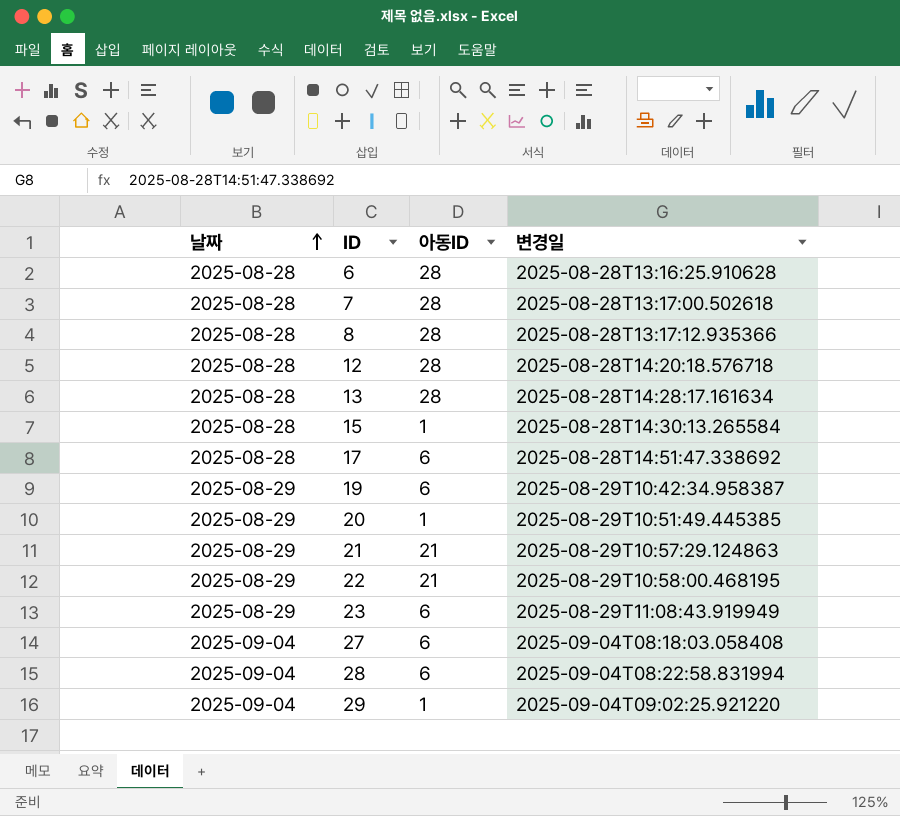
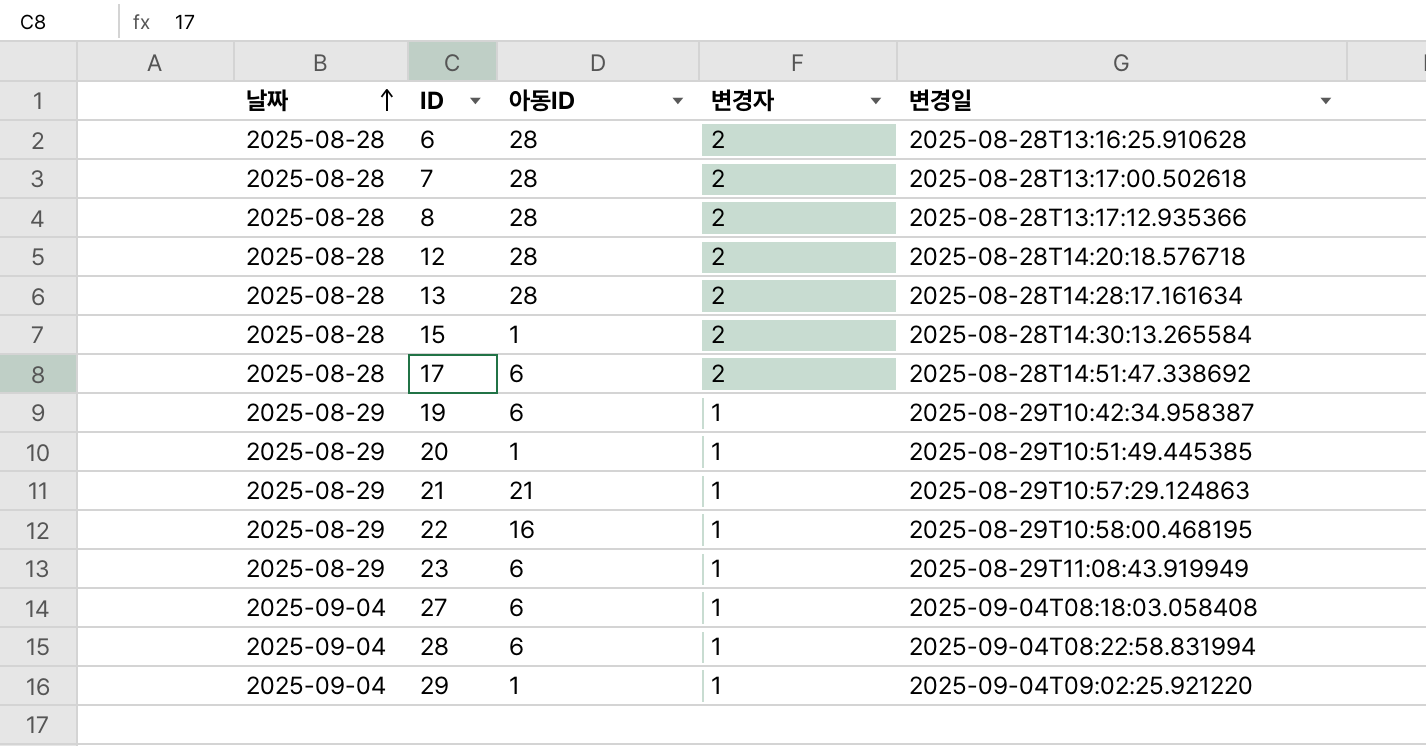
column 변경자 | position: none -> 4
22 | 아동ID: 21 -> 16

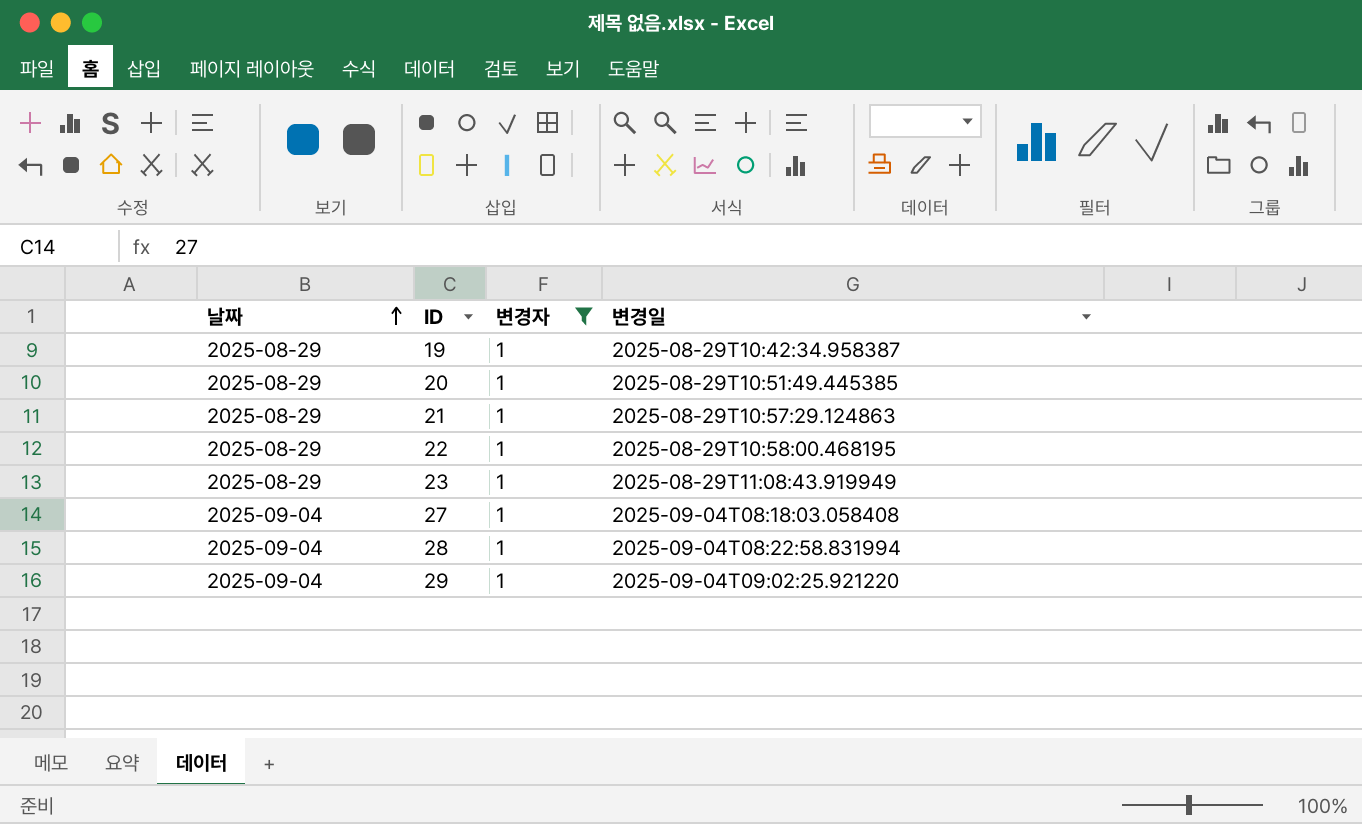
filter: none -> 변경자 = 1
column 아동ID | position: 3 -> none

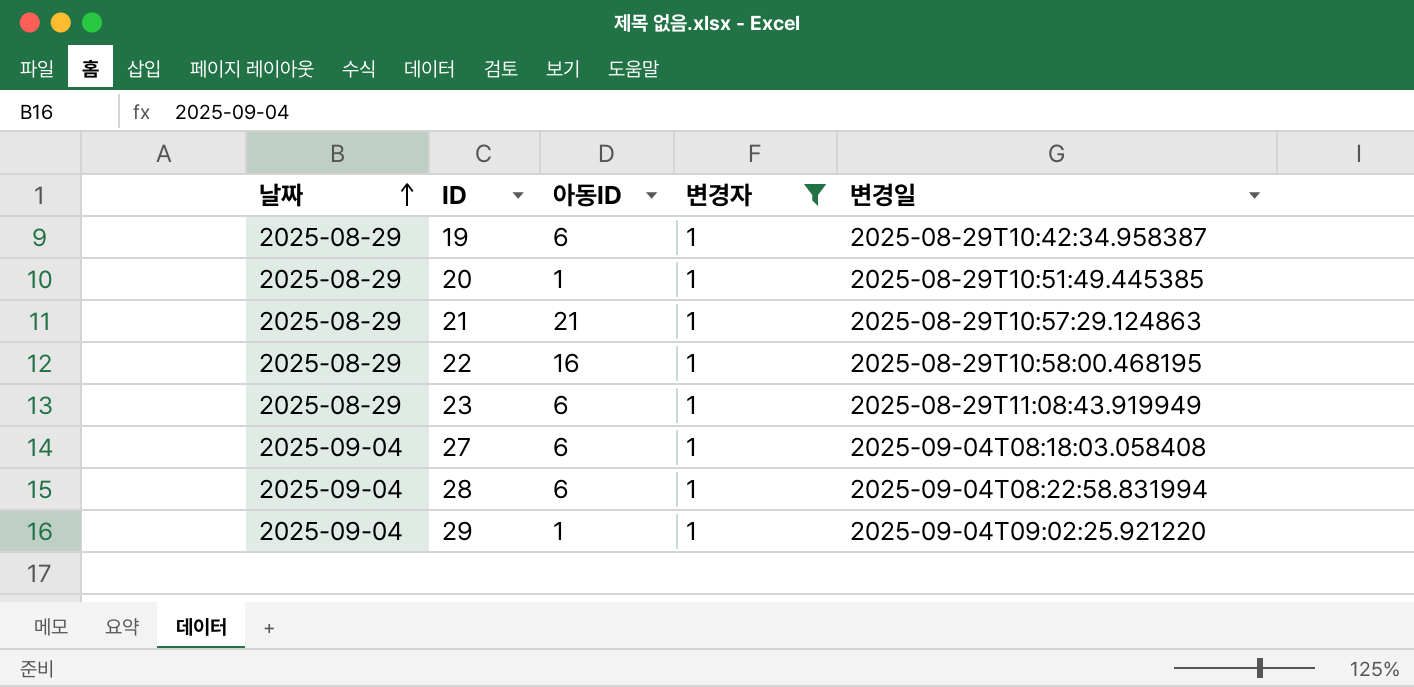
column 아동ID | position: none -> 3

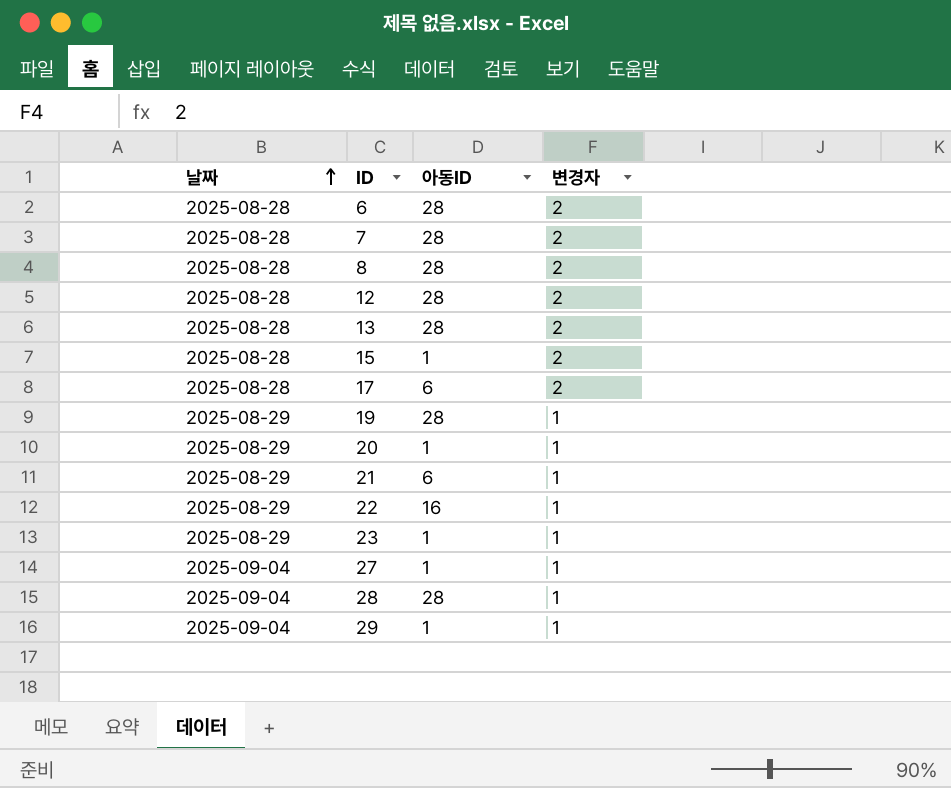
filter: 변경자 = 1 -> none
column 변경일 | position: 5 -> none
19 | 아동ID: 6 -> 28
21 | 아동ID: 21 -> 6
23 | 아동ID: 6 -> 1
27 | 아동ID: 6 -> 1
28 | 아동ID: 6 -> 28

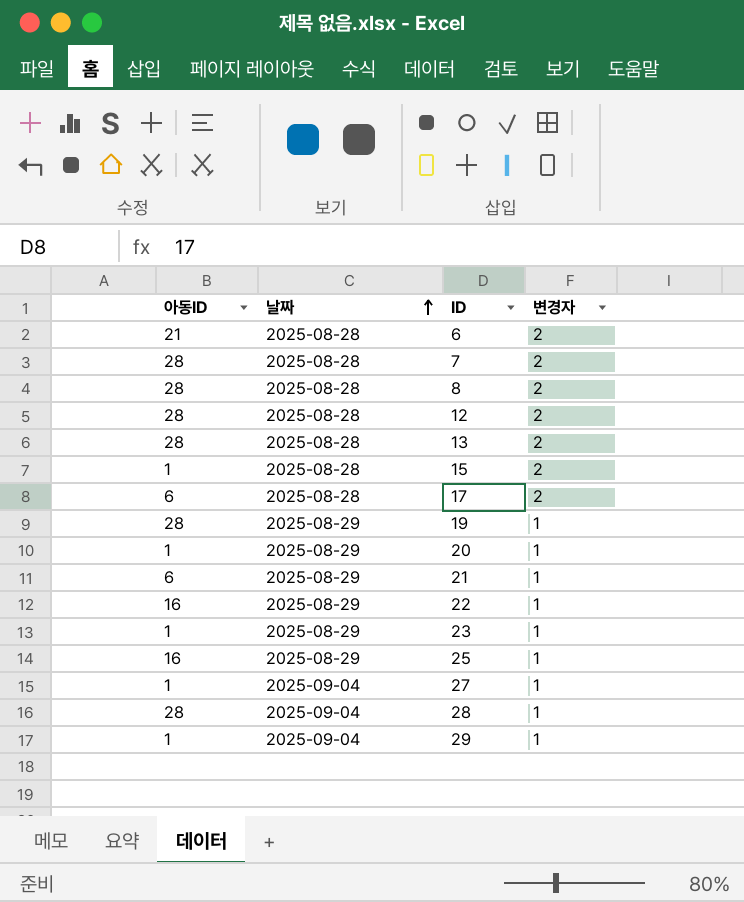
column 아동ID | position: 3 -> 1
6 | 아동ID: 28 -> 21
row 25: none -> 16 | 2025-08-29 | 1

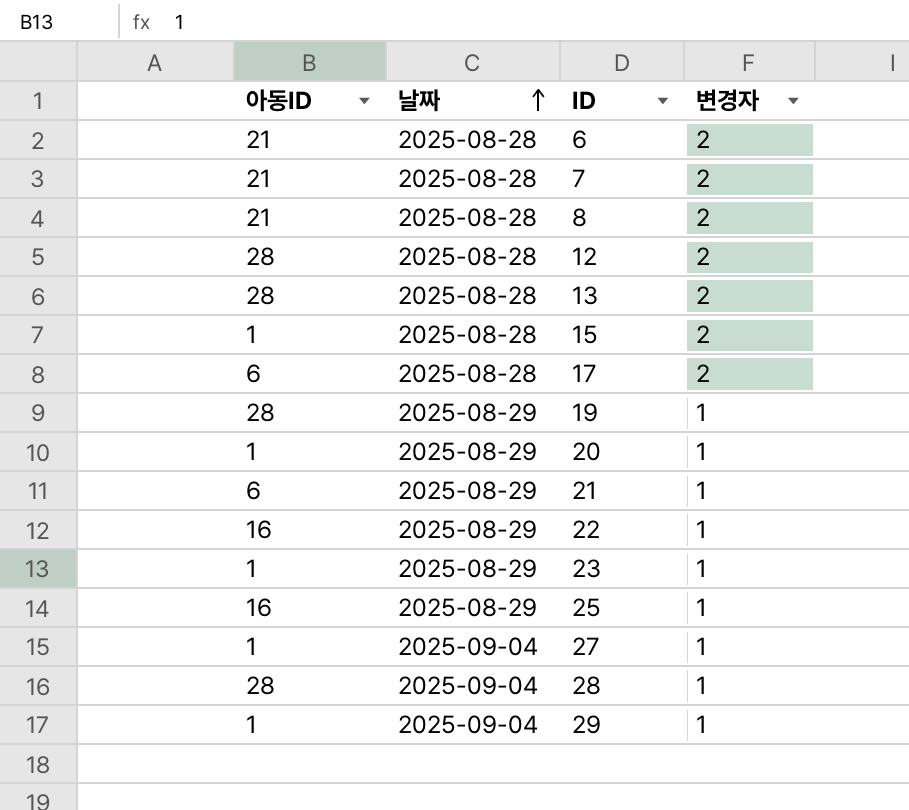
7 | 아동ID: 28 -> 21
8 | 아동ID: 28 -> 21

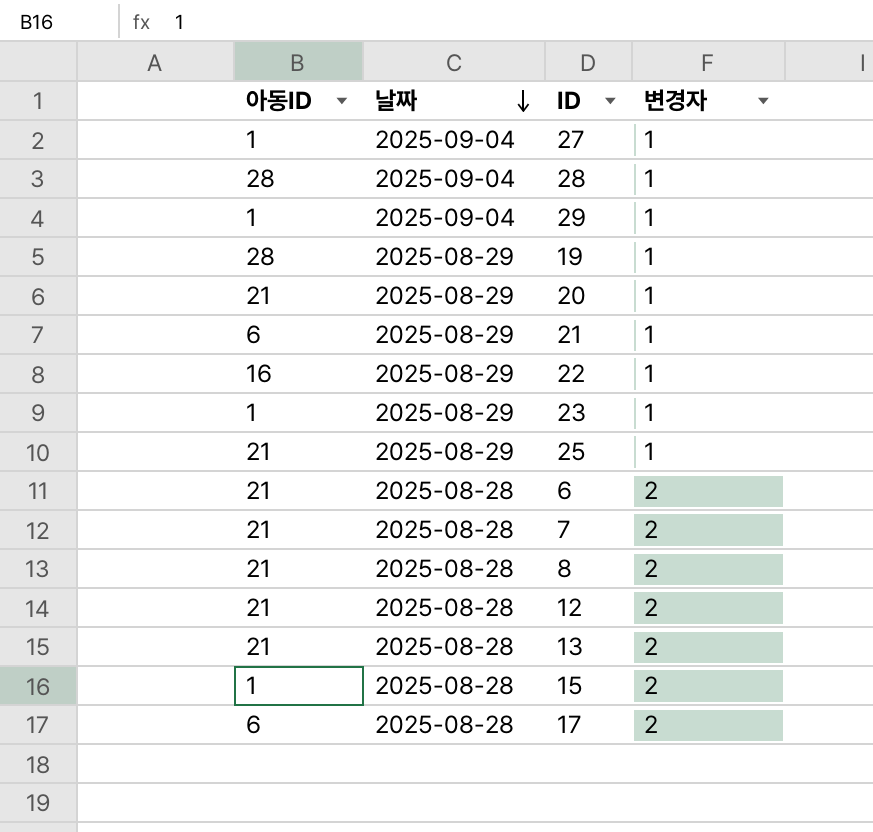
row order: 날짜 ascending -> 날짜 descending
20 | 아동ID: 1 -> 21
25 | 아동ID: 16 -> 21
12 | 아동ID: 28 -> 21
13 | 아동ID: 28 -> 21

